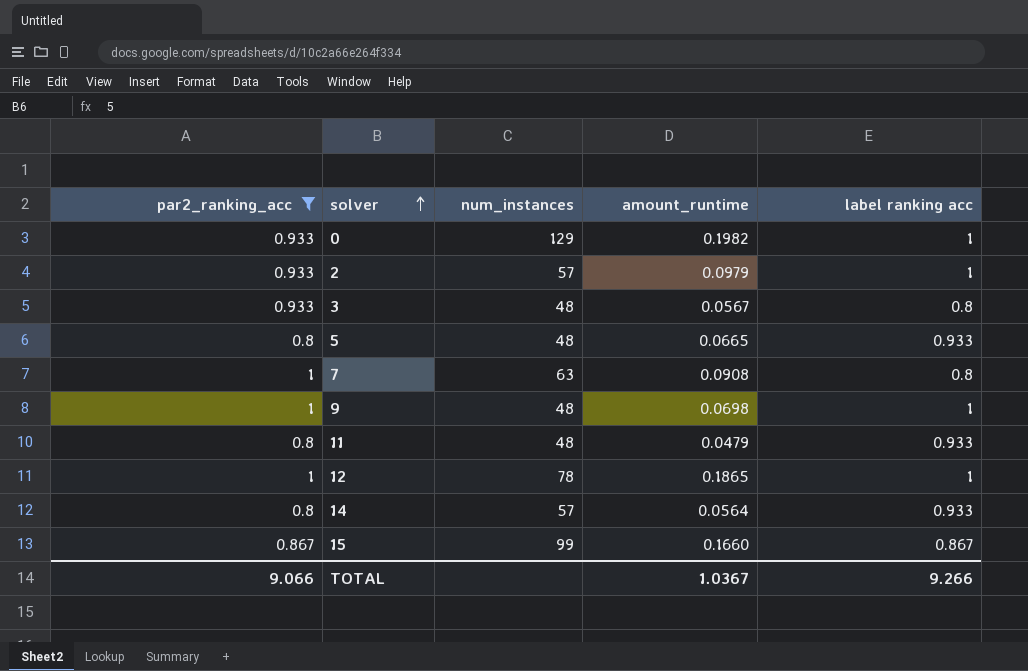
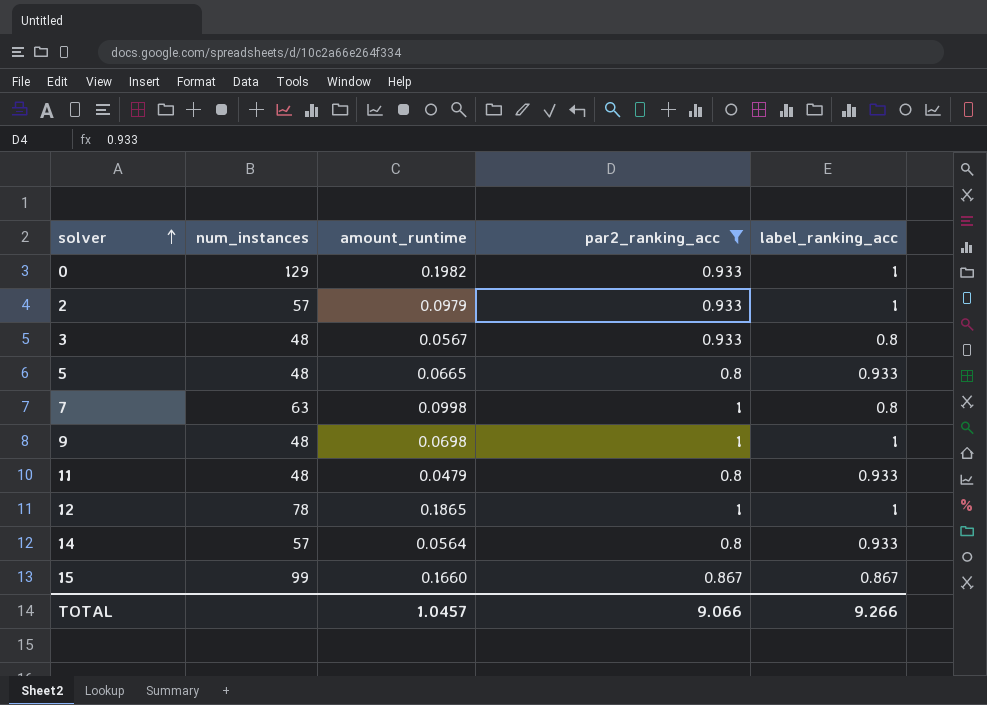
column par2_ranking_acc | position: 1 -> 4
column name: label ranking acc -> label_ranking_acc
7 | amount_runtime: 0.0908 -> 0.0998
TOTAL | amount_runtime: 1.0367 -> 1.0457

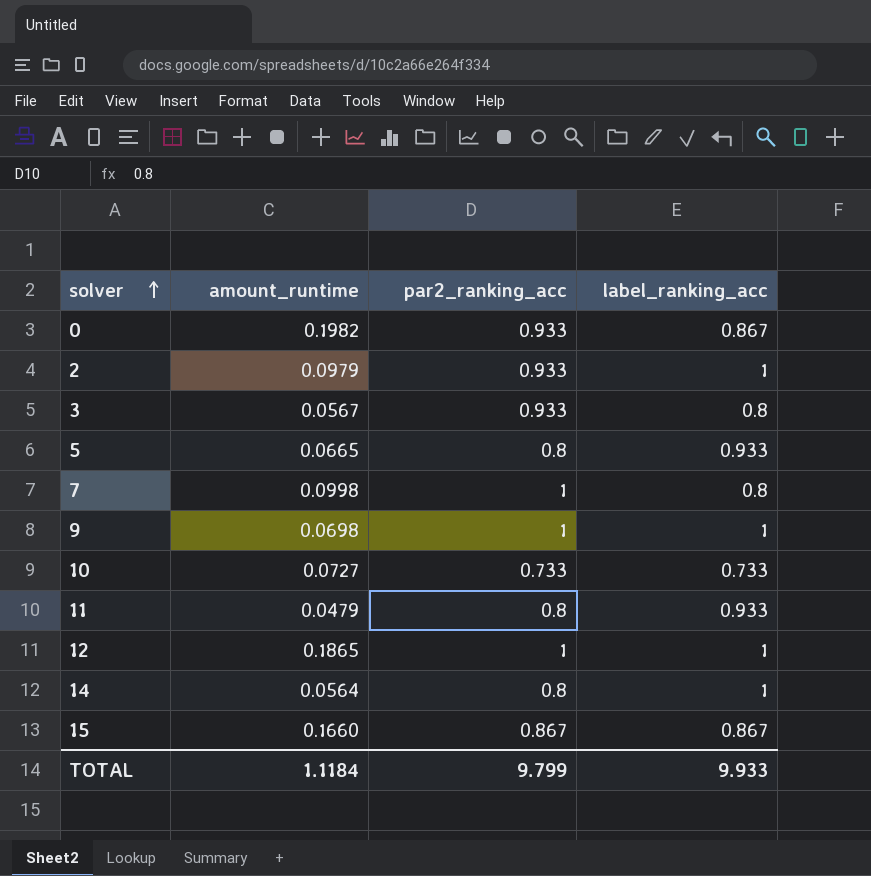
filter: par2_ranking_acc != 0.733 -> none
column num_instances | position: 2 -> none
0 | label_ranking_acc: 1 -> 0.867
14 | label_ranking_acc: 0.933 -> 1
TOTAL | amount_runtime: 1.0457 -> 1.1184
TOTAL | par2_ranking_acc: 9.066 -> 9.799
TOTAL | label_ranking_acc: 9.266 -> 9.933

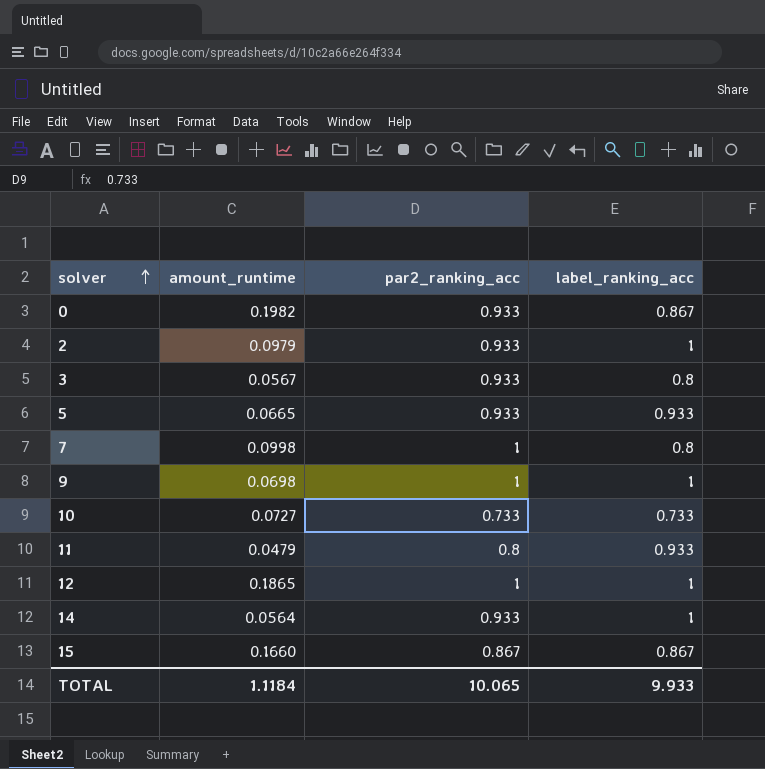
5 | par2_ranking_acc: 0.8 -> 0.933
14 | par2_ranking_acc: 0.8 -> 0.933
TOTAL | par2_ranking_acc: 9.799 -> 10.065

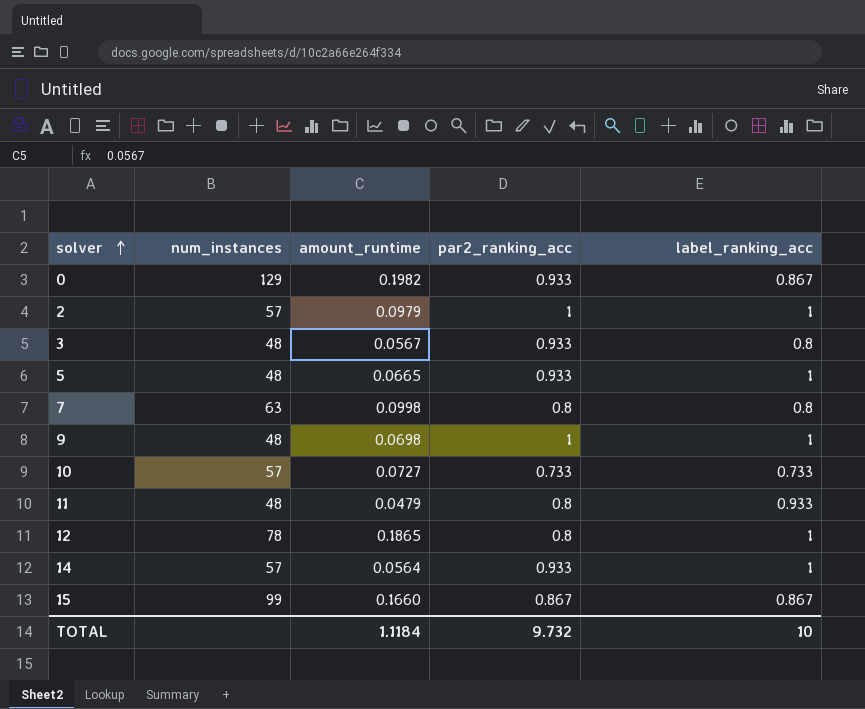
column num_instances | position: none -> 2
2 | par2_ranking_acc: 0.933 -> 1
5 | label_ranking_acc: 0.933 -> 1
7 | par2_ranking_acc: 1 -> 0.8
12 | par2_ranking_acc: 1 -> 0.8
TOTAL | par2_ranking_acc: 10.065 -> 9.732
TOTAL | label_ranking_acc: 9.933 -> 10

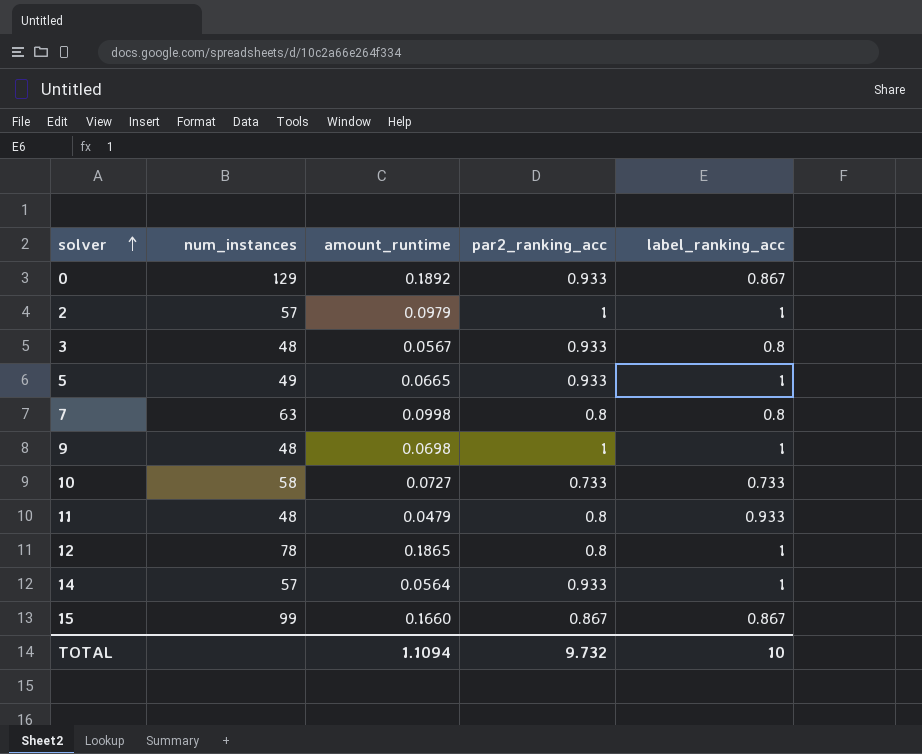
0 | amount_runtime: 0.1982 -> 0.1892
5 | num_instances: 48 -> 49
10 | num_instances: 57 -> 58
TOTAL | amount_runtime: 1.1184 -> 1.1094

